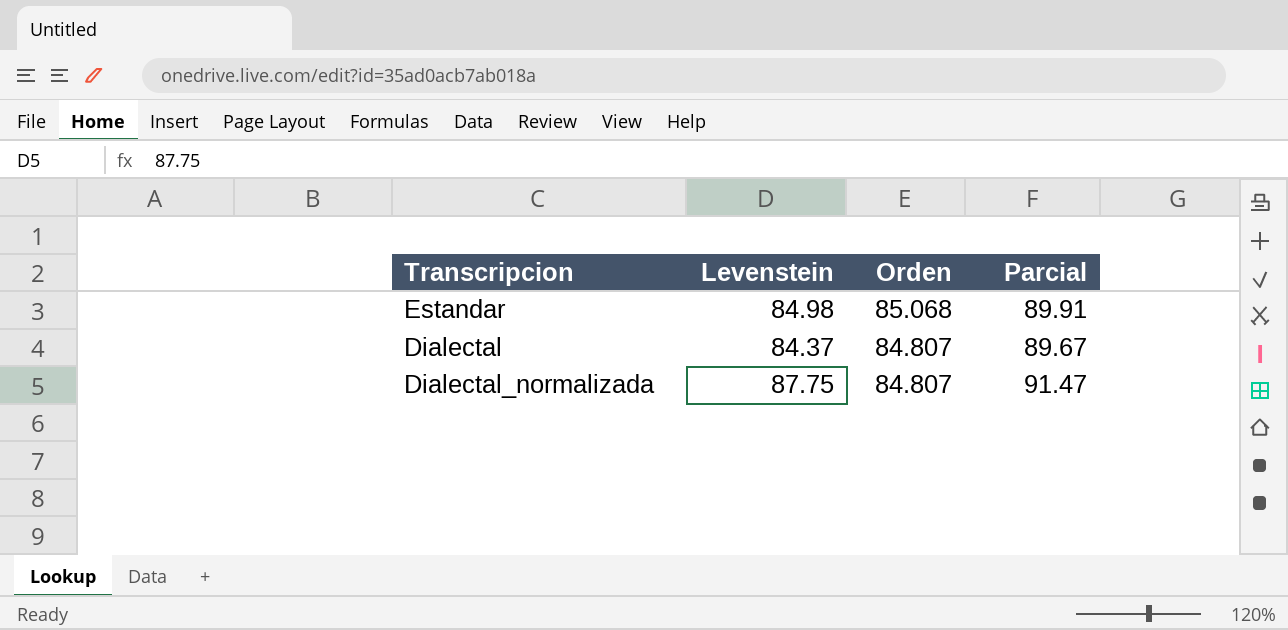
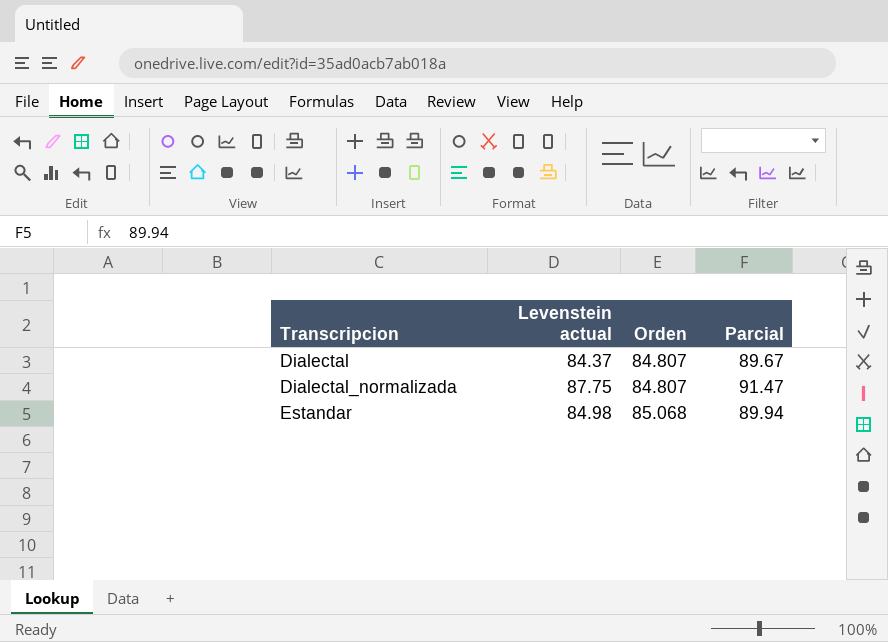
row order: Orden descending -> Transcripcion ascending
column name: Levenstein -> Levenstein actual
Estandar | Parcial: 89.91 -> 89.94

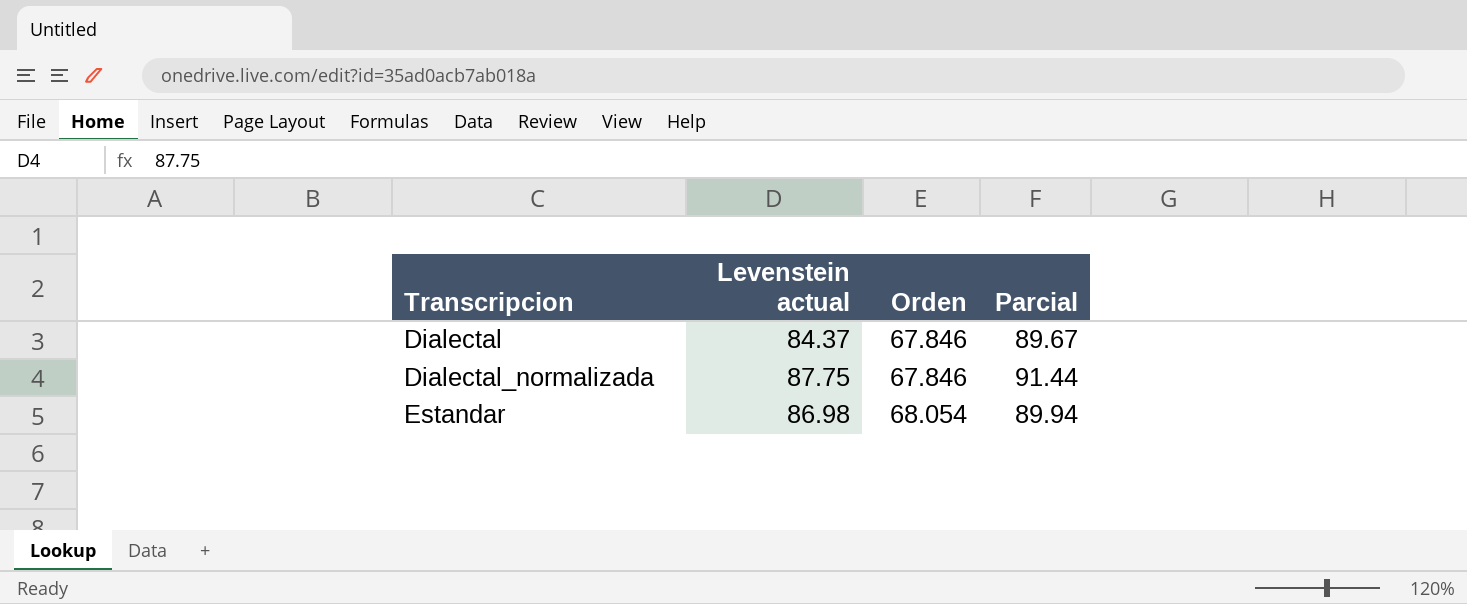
Dialectal | Orden: 84.807 -> 67.846
Dialectal_normalizada | Orden: 84.807 -> 67.846
Dialectal_normalizada | Parcial: 91.47 -> 91.44
Estandar | Levenstein actual: 84.98 -> 86.98
Estandar | Orden: 85.068 -> 68.054

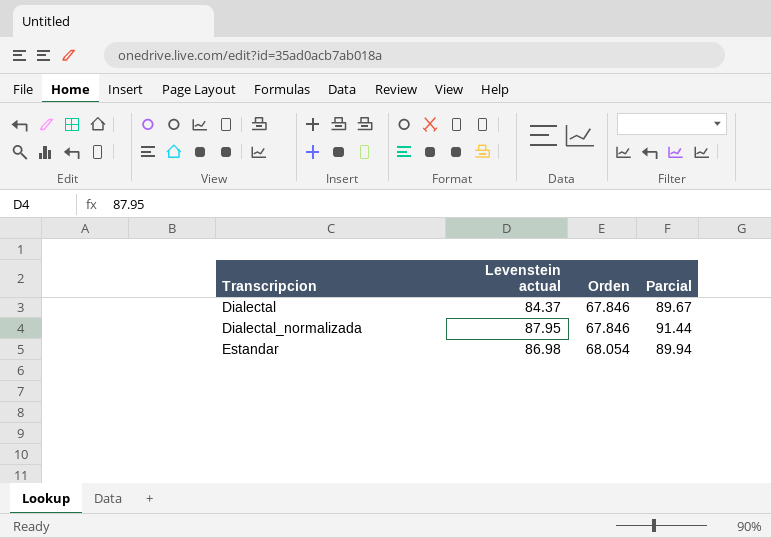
Dialectal_normalizada | Levenstein actual: 87.75 -> 87.95

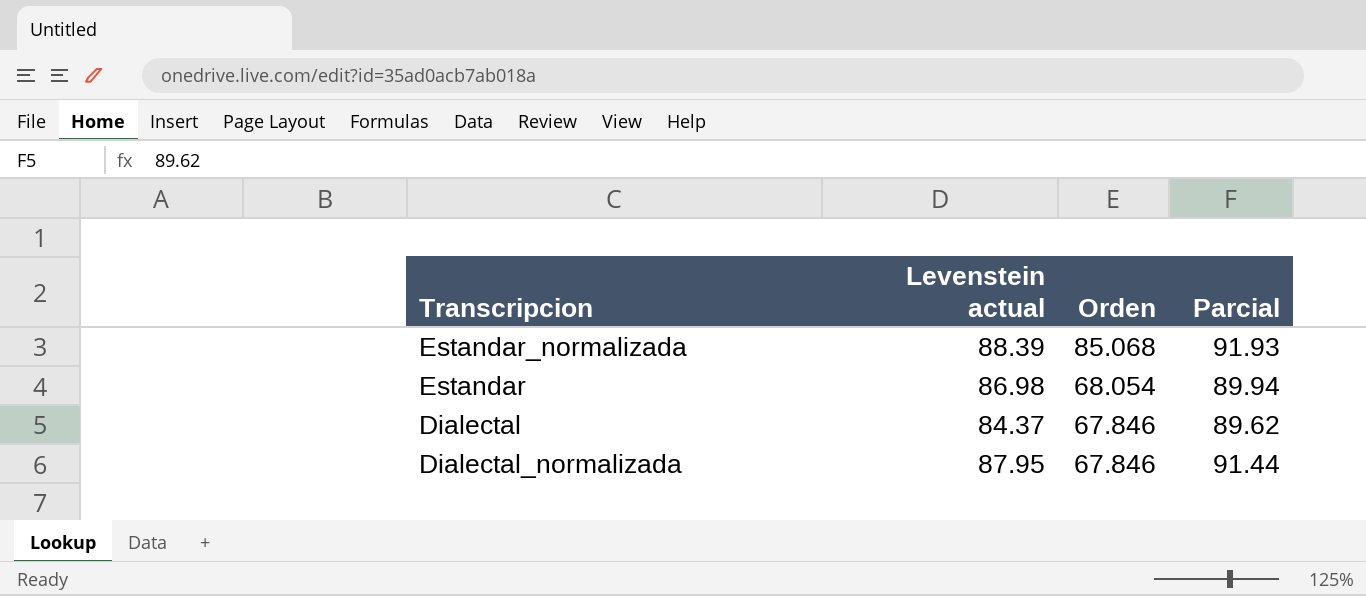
row order: Transcripcion ascending -> Orden descending
row Estandar_normalizada: none -> 88.39 | 85.068 | 91.93
Dialectal | Parcial: 89.67 -> 89.62

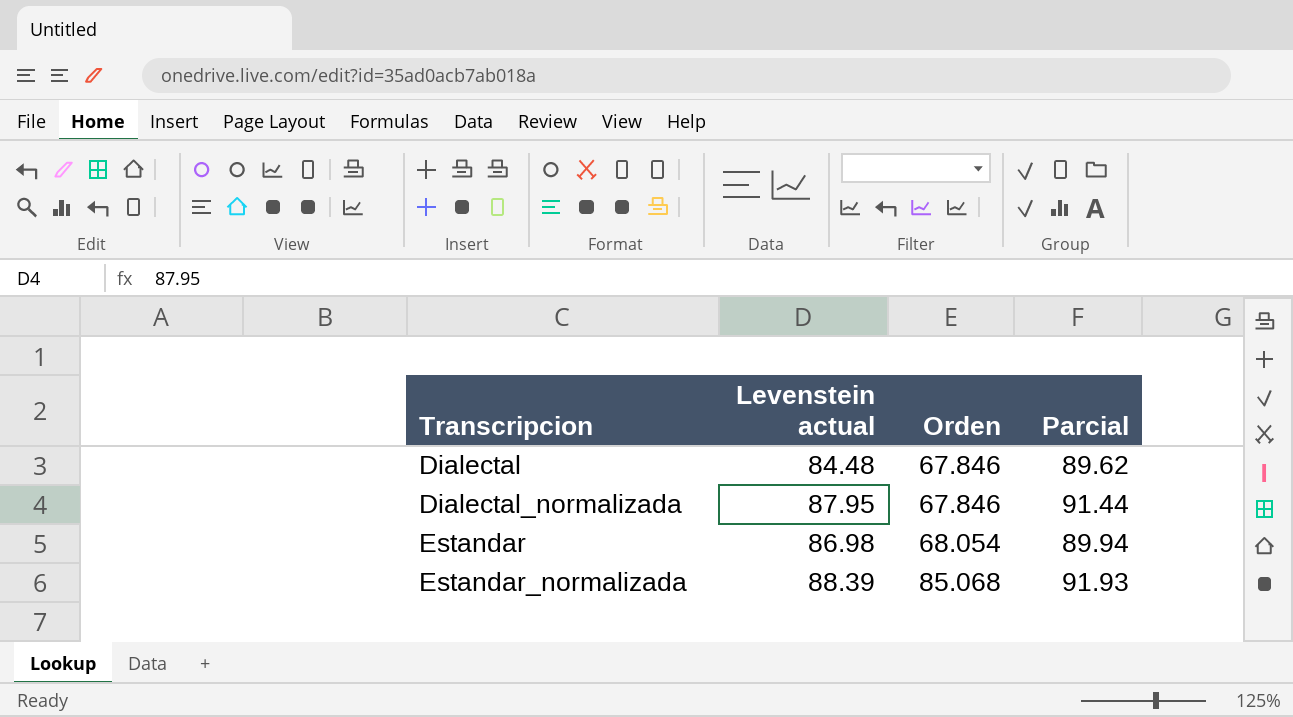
row order: Orden descending -> Transcripcion ascending
Dialectal | Levenstein actual: 84.37 -> 84.48

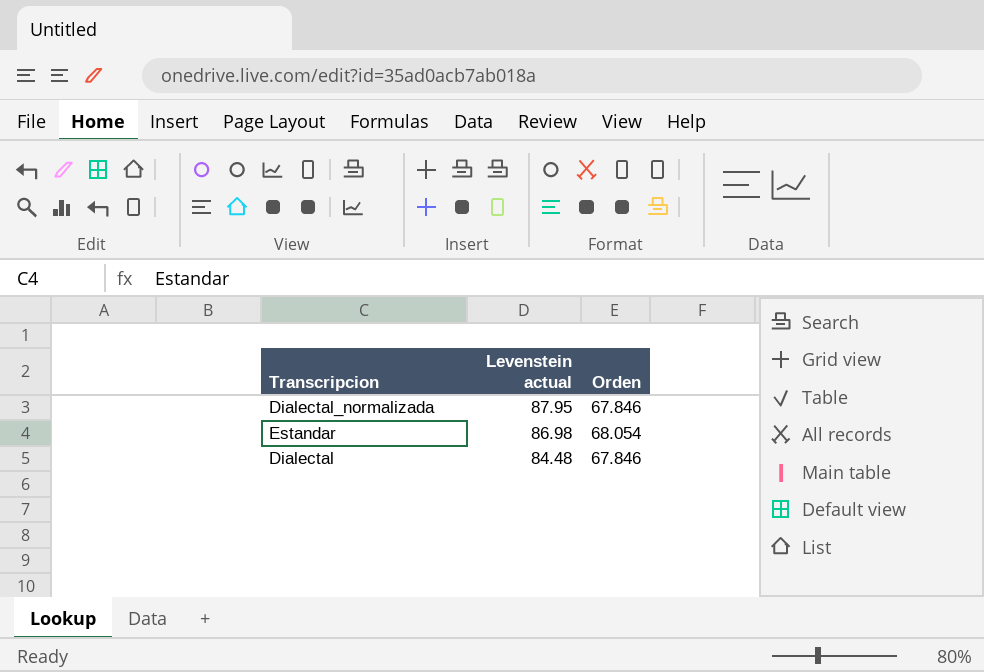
row order: Transcripcion ascending -> Levenstein actual descending
column Parcial | position: 4 -> none
row Estandar_normalizada: 88.39 | 85.068 | 91.93 -> none

